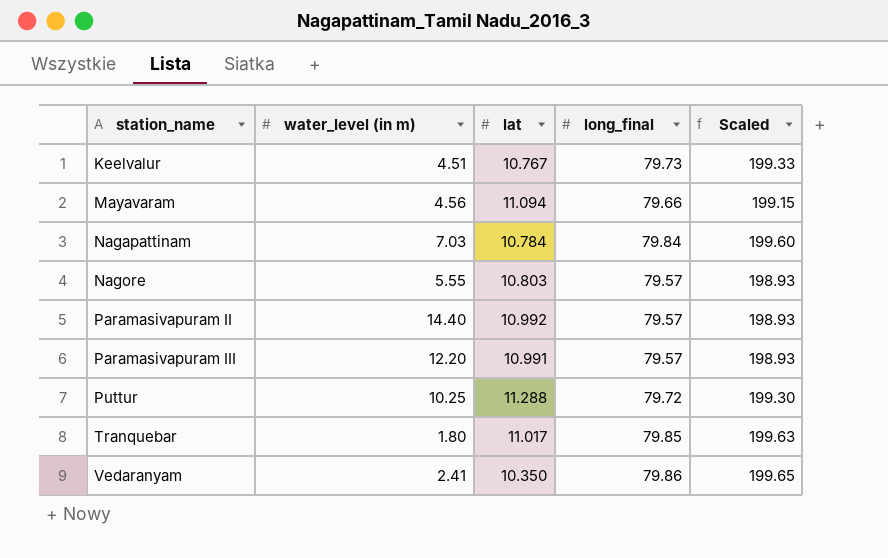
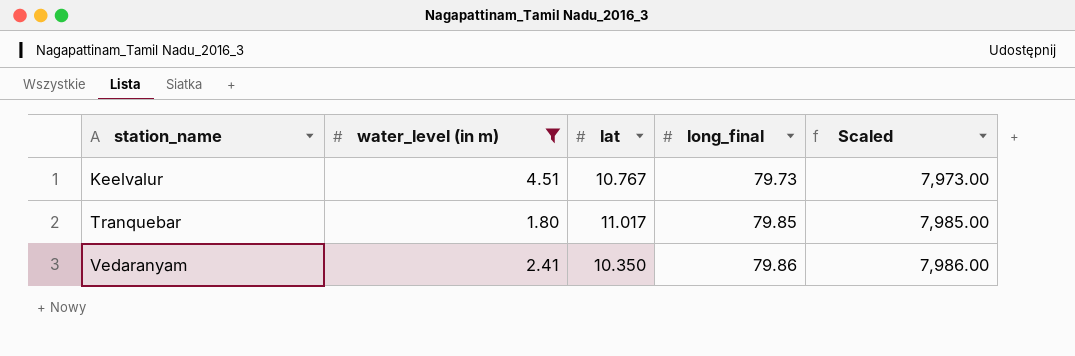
filter: none -> water_level (in m) <= 4.51
column Scaled | formula: [long_final] * 2.5 -> [long_final] * 100

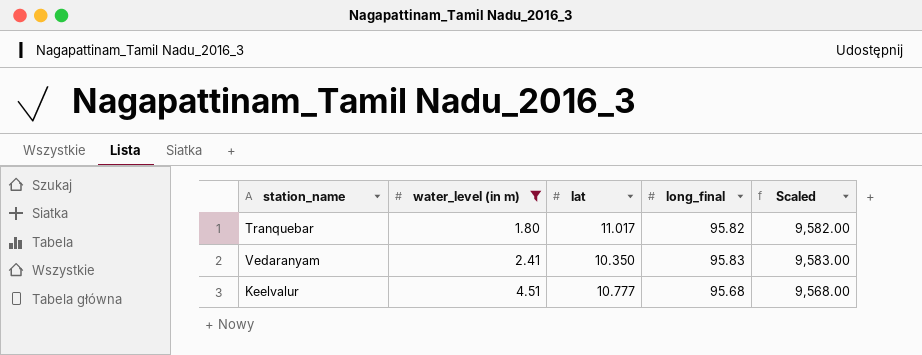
row order: station_name ascending -> water_level (in m) ascending
Tranquebar | long_final: 79.85 -> 95.82
Tranquebar | Scaled: 7,985.00 -> 9,582.00
Vedaranyam | long_final: 79.86 -> 95.83
Vedaranyam | Scaled: 7,986.00 -> 9,583.00
Keelvalur | lat: 10.767 -> 10.777
Keelvalur | long_final: 79.73 -> 95.68
Keelvalur | Scaled: 7,973.00 -> 9,568.00

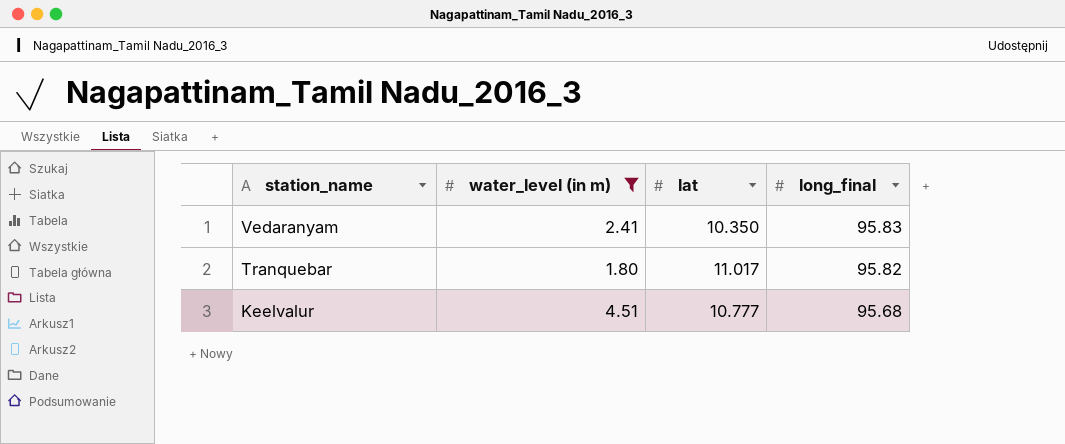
row order: water_level (in m) ascending -> station_name descending
column Scaled | formula: [long_final] * 100 -> none

